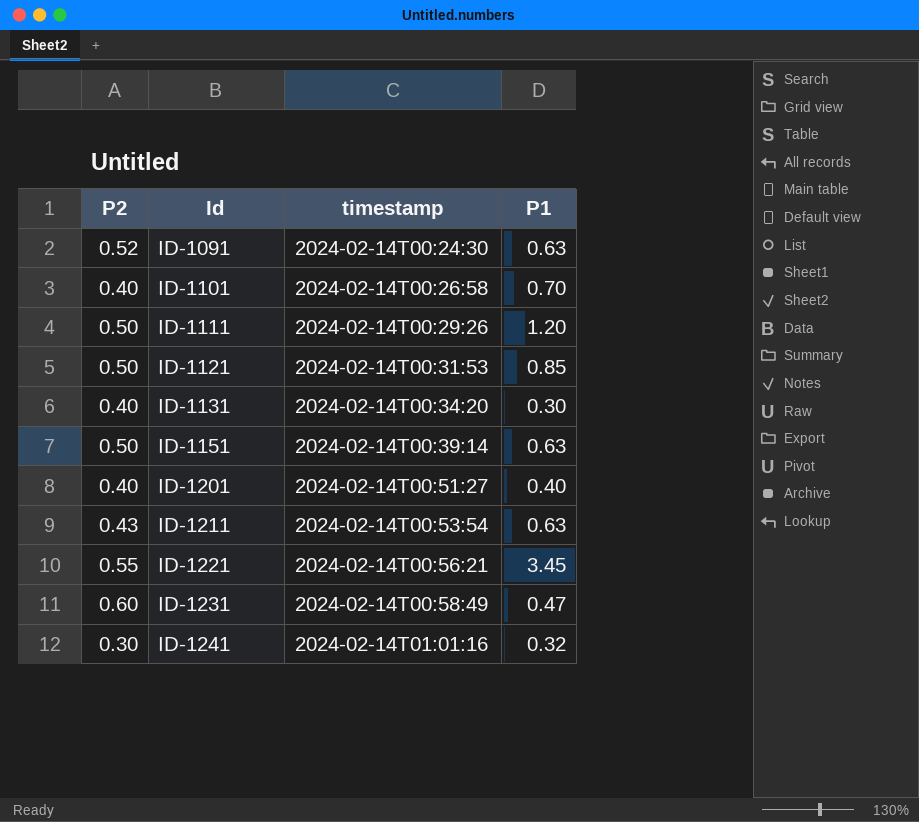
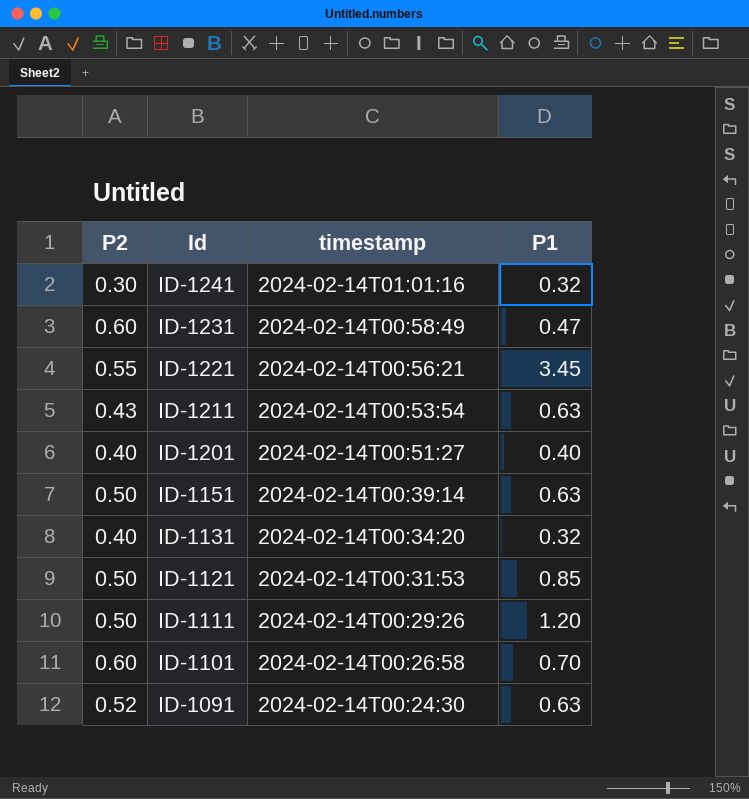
row order: Id ascending -> Id descending
ID-1131 | P1: 0.30 -> 0.32
ID-1101 | P2: 0.40 -> 0.60

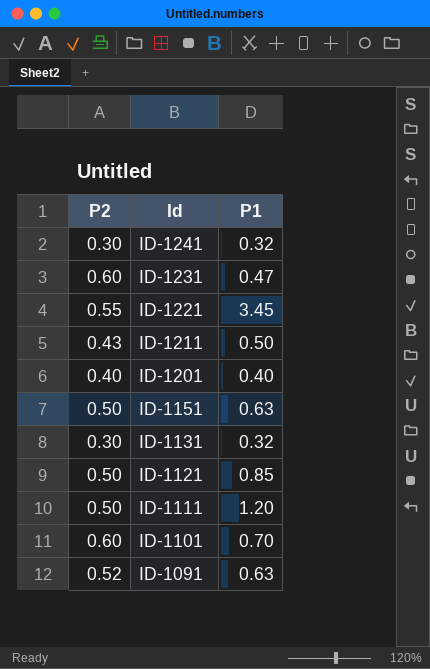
column timestamp | position: 3 -> none
ID-1211 | P1: 0.63 -> 0.50
ID-1131 | P2: 0.40 -> 0.30

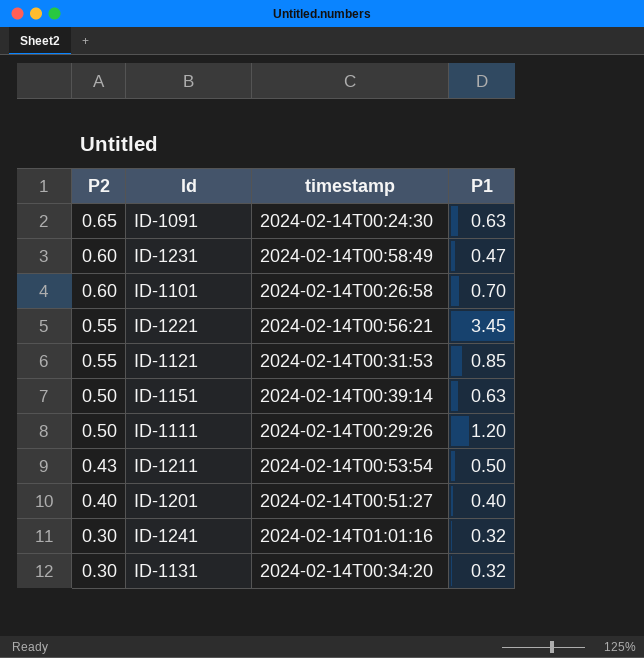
row order: Id descending -> P2 descending
column timestamp | position: none -> 3
ID-1091 | P2: 0.52 -> 0.65
ID-1121 | P2: 0.50 -> 0.55

